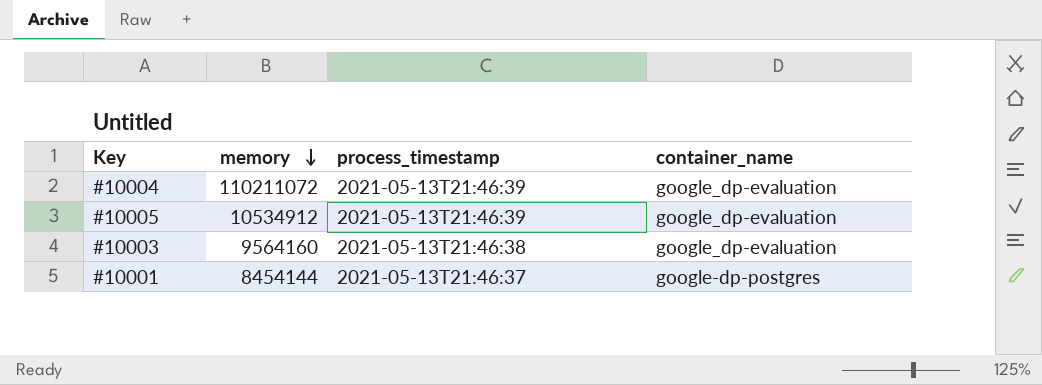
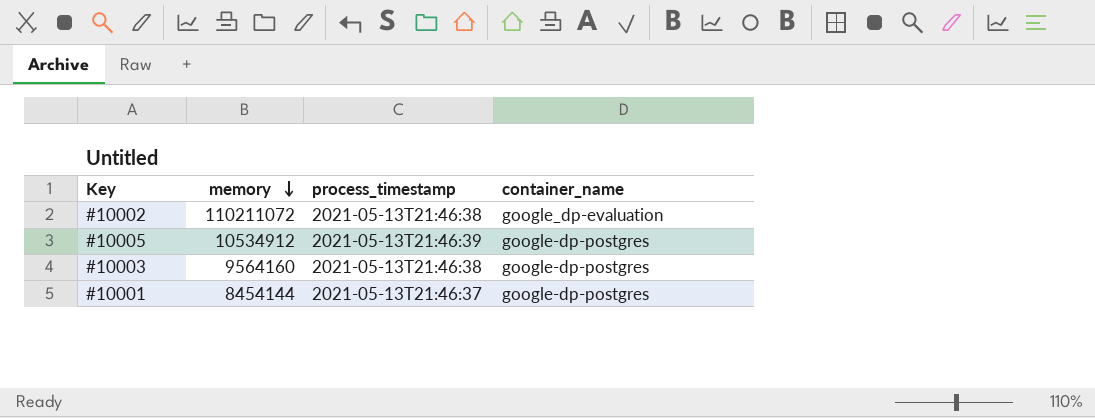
row #10004: 110211072 | 2021-05-13T21:46:39 | google_dp-evaluation -> none
row #10002: none -> 110211072 | 2021-05-13T21:46:38 | google_dp-evaluation
#10005 | container_name: google_dp-evaluation -> google-dp-postgres
#10003 | container_name: google_dp-evaluation -> google-dp-postgres

